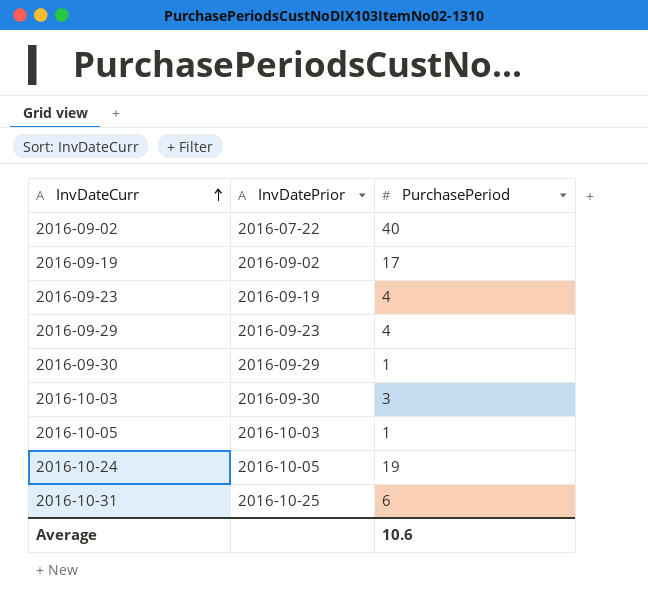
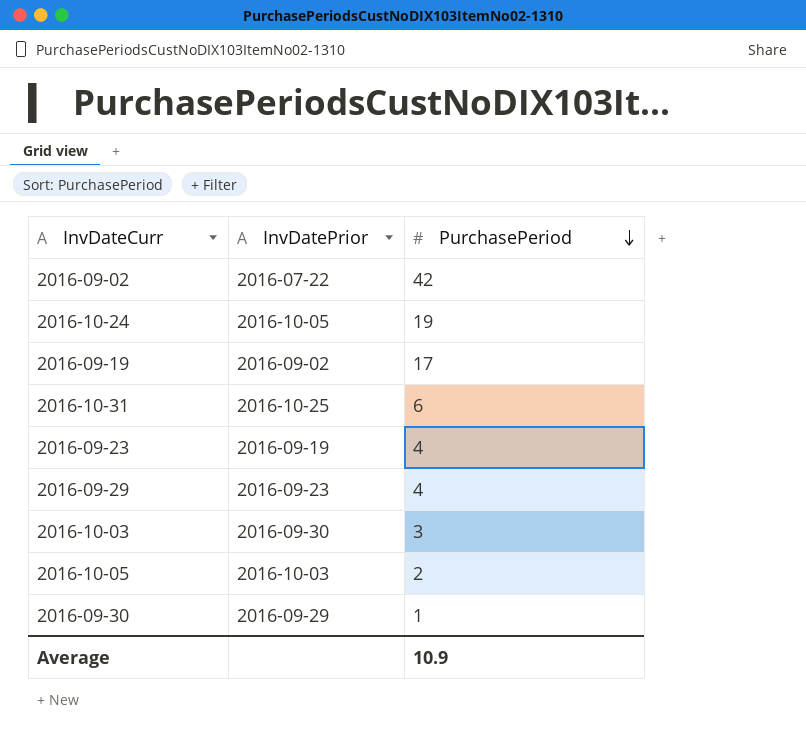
row order: InvDateCurr ascending -> PurchasePeriod descending
2016-09-02 | PurchasePeriod: 40 -> 42
2016-10-05 | PurchasePeriod: 1 -> 2
Average | PurchasePeriod: 10.6 -> 10.9

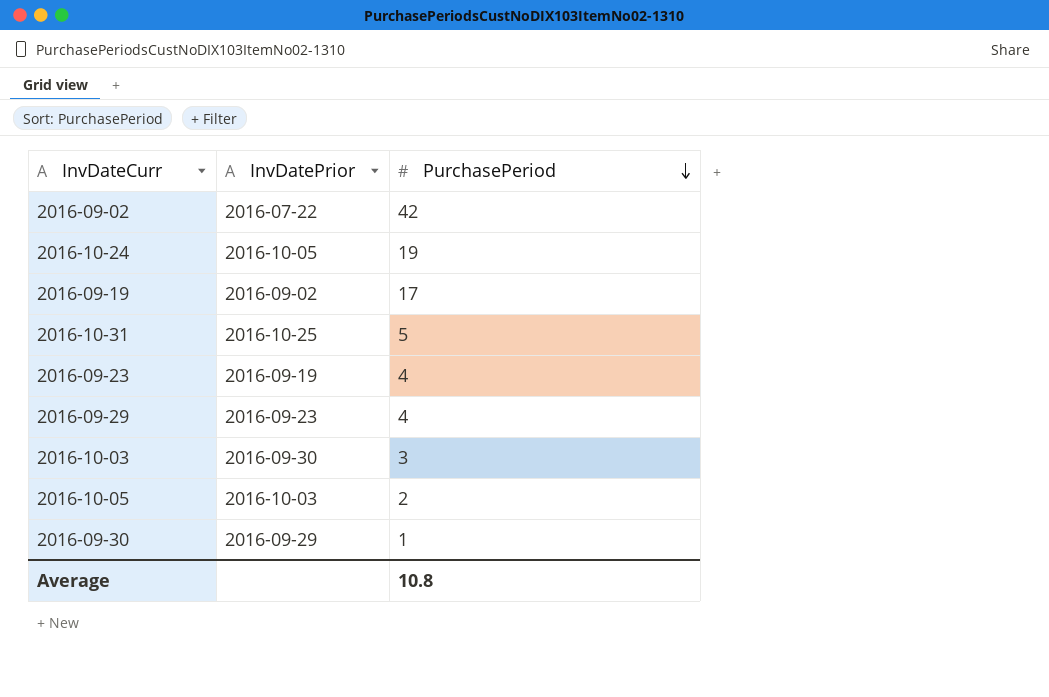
2016-10-31 | PurchasePeriod: 6 -> 5
Average | PurchasePeriod: 10.9 -> 10.8

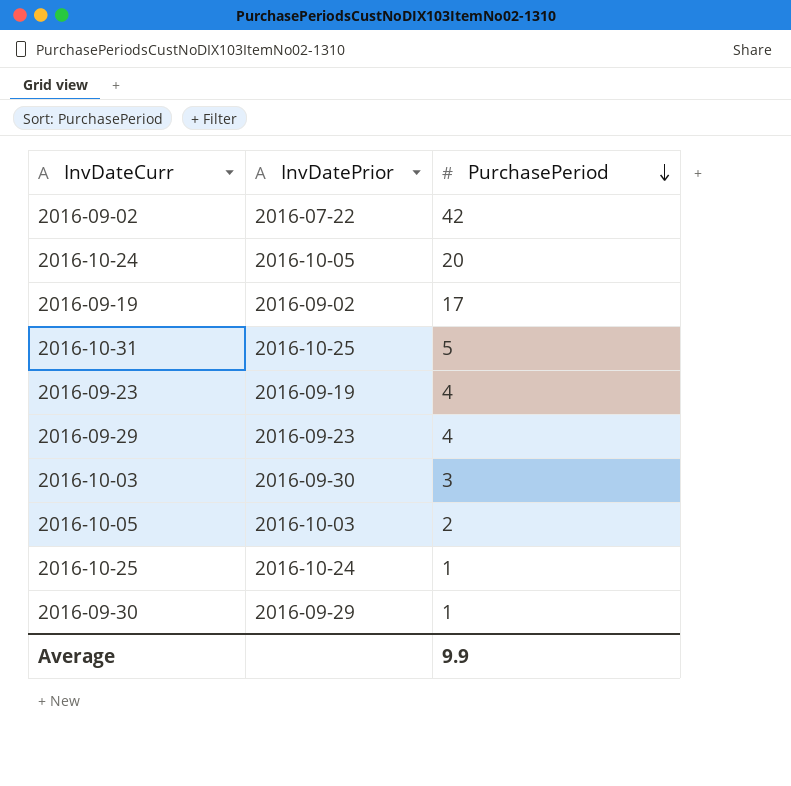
2016-10-24 | PurchasePeriod: 19 -> 20
row 2016-10-25: none -> 2016-10-24 | 1
Average | PurchasePeriod: 10.8 -> 9.9

